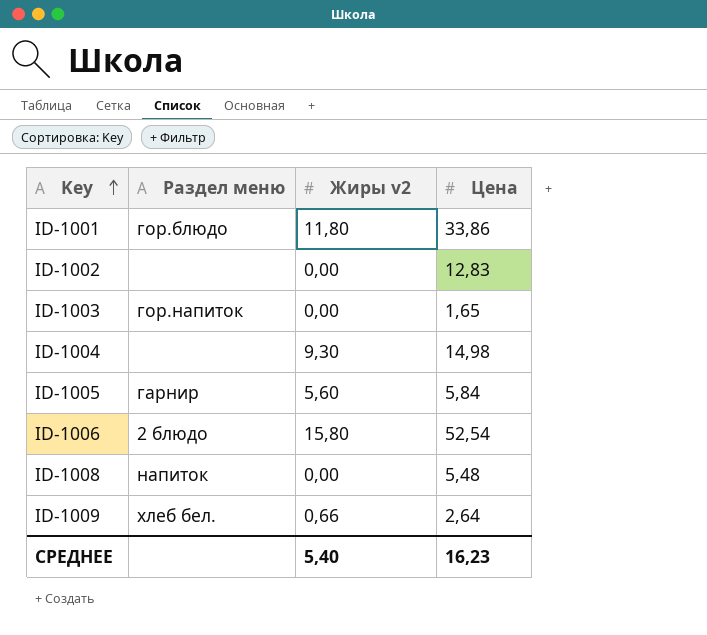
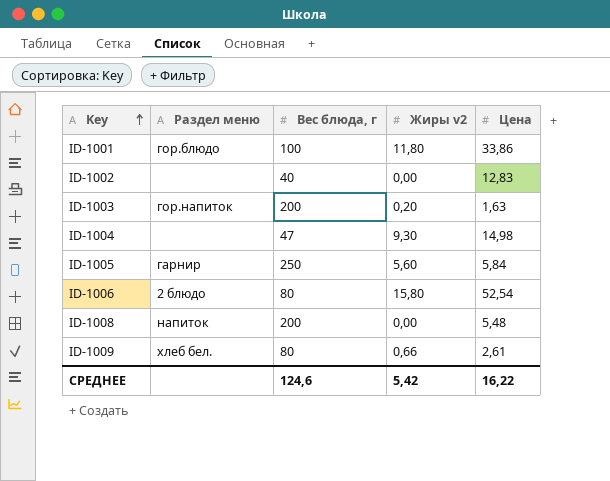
column Вес блюда, г | position: none -> 3
ID-1003 | Жиры v2: 0,00 -> 0,20
ID-1003 | Цена: 1,65 -> 1,63
ID-1009 | Цена: 2,64 -> 2,61
СРЕДНЕЕ | Жиры v2: 5,40 -> 5,42
СРЕДНЕЕ | Цена: 16,23 -> 16,22

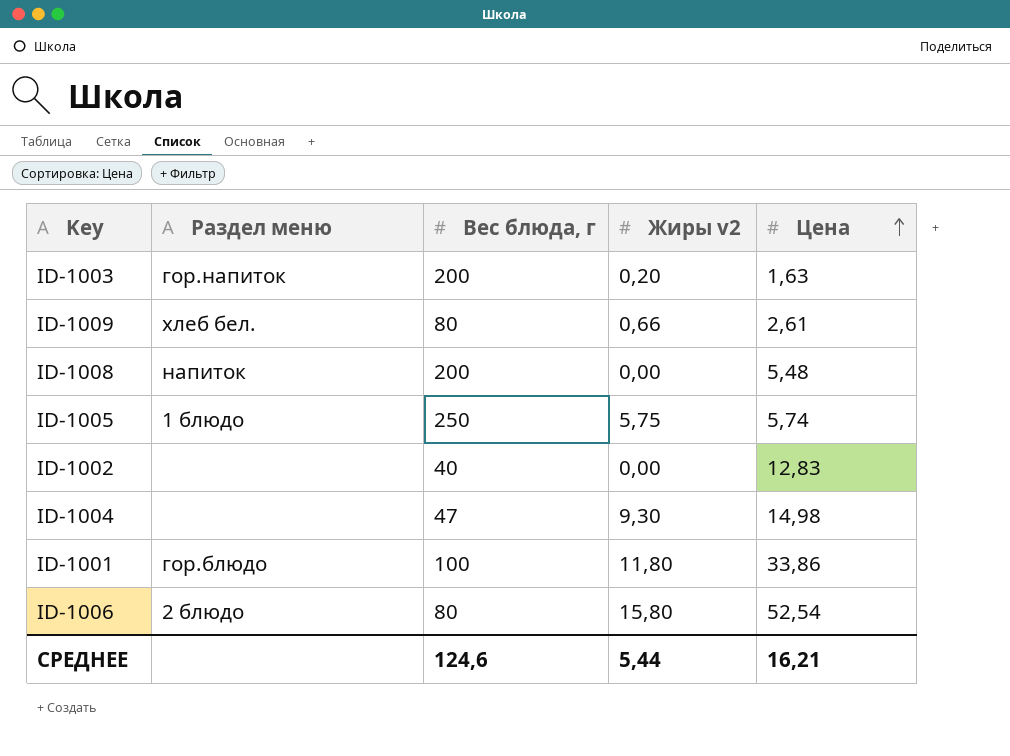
row order: Key ascending -> Цена ascending
ID-1005 | Раздел меню: гарнир -> 1 блюдо
ID-1005 | Жиры v2: 5,60 -> 5,75
ID-1005 | Цена: 5,84 -> 5,74
СРЕДНЕЕ | Жиры v2: 5,42 -> 5,44
СРЕДНЕЕ | Цена: 16,22 -> 16,21

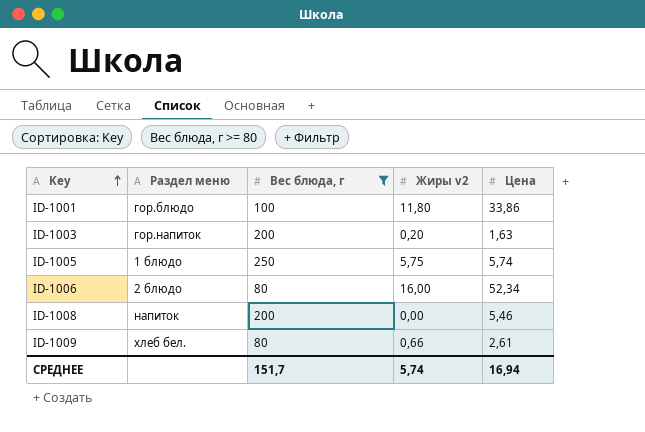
filter: none -> Вес блюда, г >= 80
row order: Цена ascending -> Key ascending
ID-1006 | Жиры v2: 15,80 -> 16,00
ID-1006 | Цена: 52,54 -> 52,34
ID-1008 | Цена: 5,48 -> 5,46
СРЕДНЕЕ | Вес блюда, г: 124,6 -> 151,7
СРЕДНЕЕ | Жиры v2: 5,44 -> 5,74
СРЕДНЕЕ | Цена: 16,21 -> 16,94

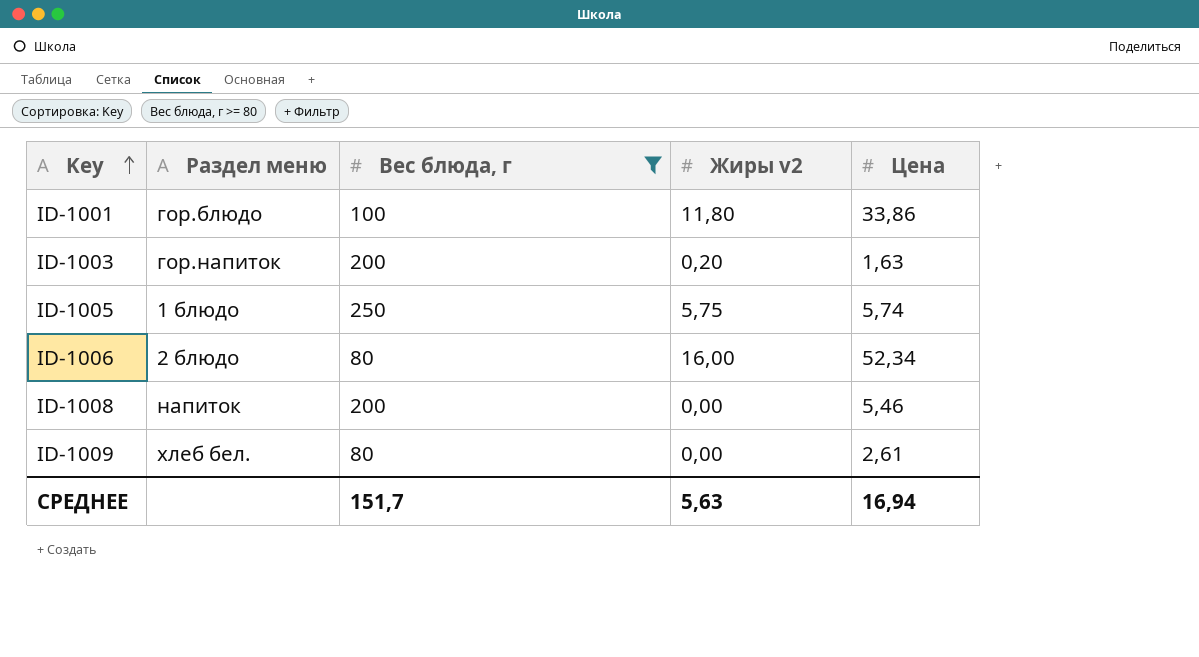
ID-1009 | Жиры v2: 0,66 -> 0,00
СРЕДНЕЕ | Жиры v2: 5,74 -> 5,63

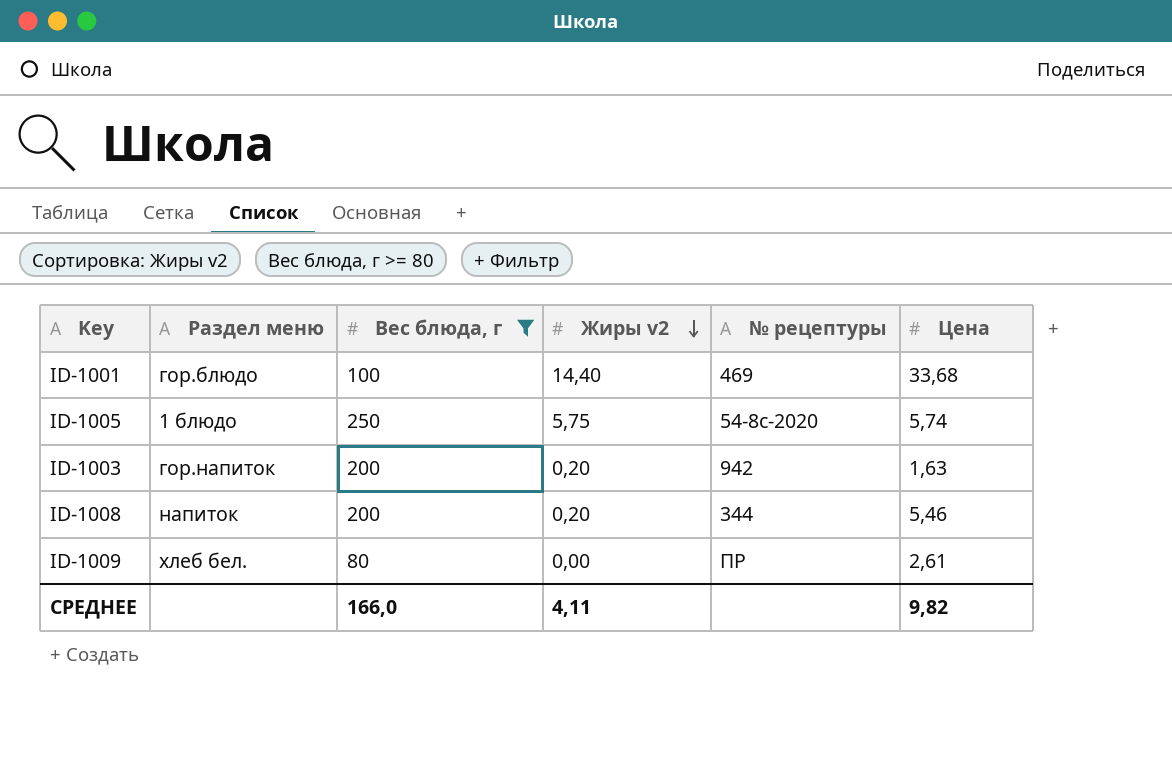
row order: Key ascending -> Жиры v2 descending
column № рецептуры | position: none -> 5
row ID-1006: 2 блюдо | 80 | 16,00 | 52,34 -> none
ID-1001 | Жиры v2: 11,80 -> 14,40
ID-1001 | Цена: 33,86 -> 33,68
ID-1008 | Жиры v2: 0,00 -> 0,20
СРЕДНЕЕ | Вес блюда, г: 151,7 -> 166,0
СРЕДНЕЕ | Жиры v2: 5,63 -> 4,11
СРЕДНЕЕ | Цена: 16,94 -> 9,82

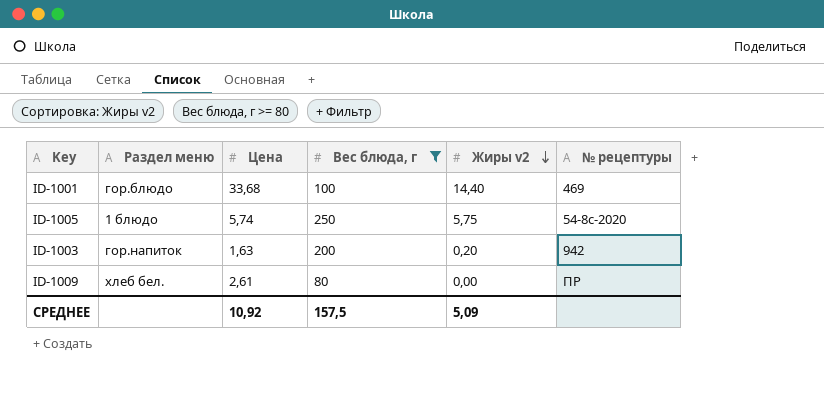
column Цена | position: 6 -> 3
row ID-1008: напиток | 200 | 0,20 | 344 | 5,46 -> none
СРЕДНЕЕ | Цена: 9,82 -> 10,92
СРЕДНЕЕ | Вес блюда, г: 166,0 -> 157,5
СРЕДНЕЕ | Жиры v2: 4,11 -> 5,09

